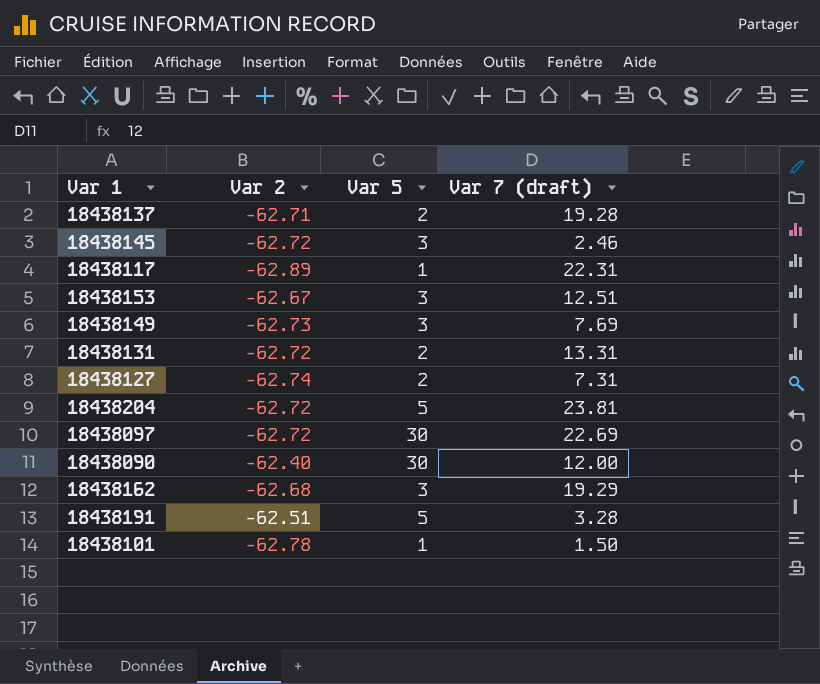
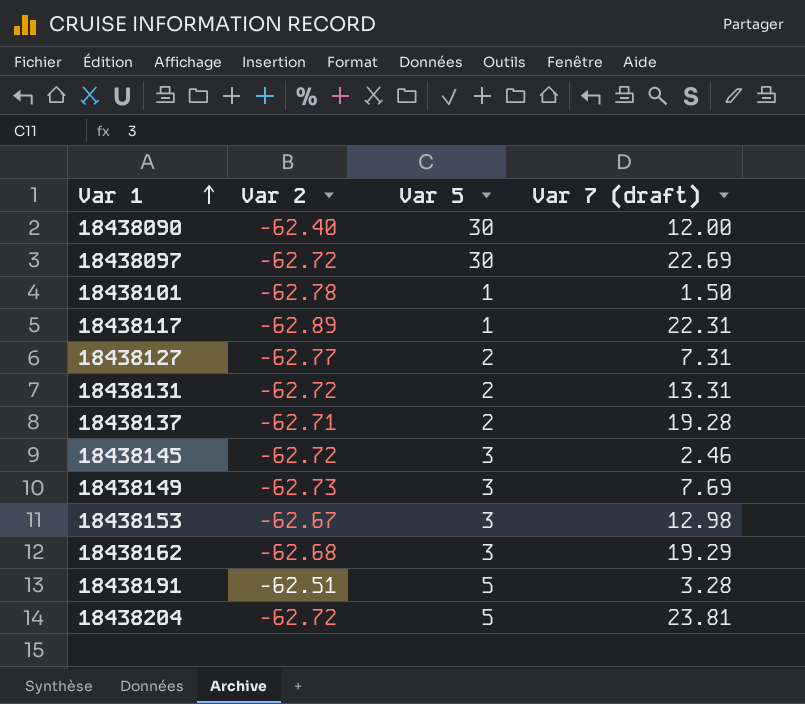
row order: none -> Var 1 ascending
18438127 | Var 2: -62.74 -> -62.77
18438153 | Var 7 (draft): 12.51 -> 12.98

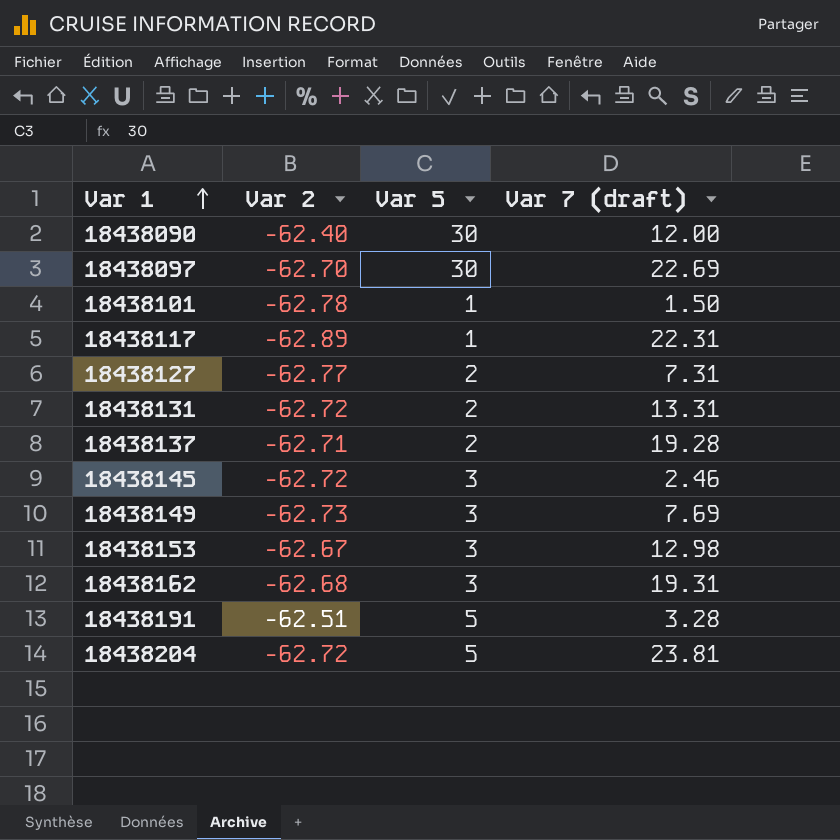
18438097 | Var 2: -62.72 -> -62.70
18438162 | Var 7 (draft): 19.29 -> 19.31

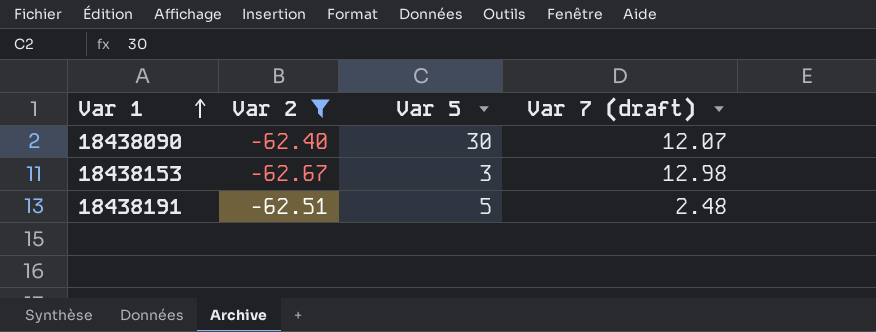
filter: none -> Var 2 >= -62.67
18438090 | Var 7 (draft): 12.00 -> 12.07
18438191 | Var 7 (draft): 3.28 -> 2.48

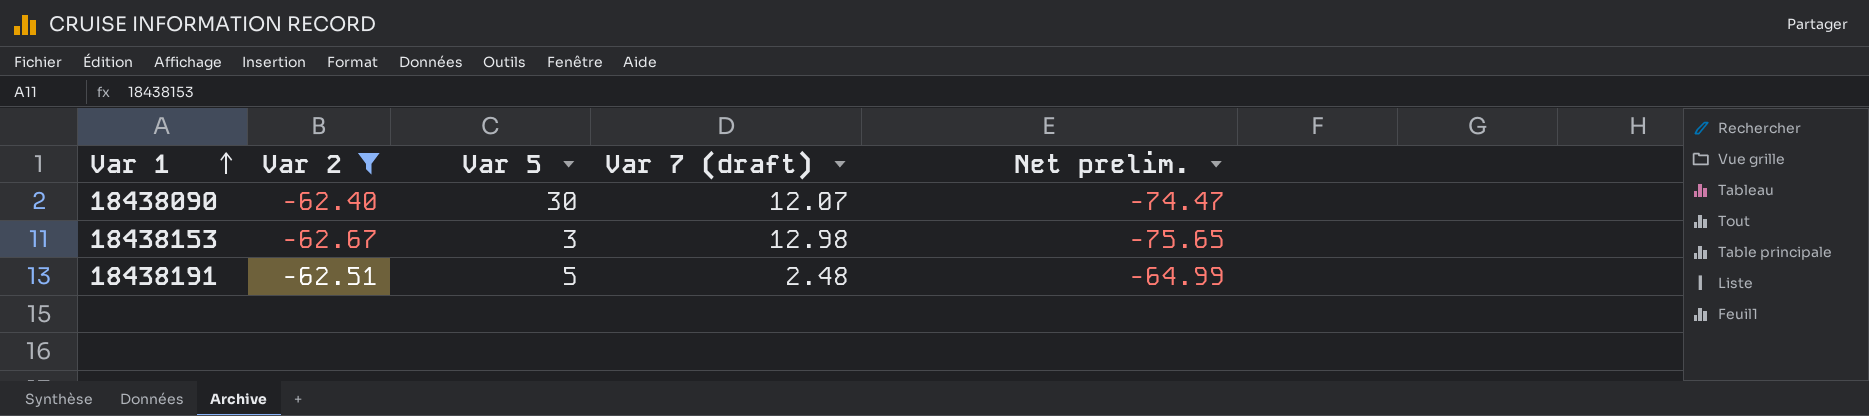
column Net prelim. | formula: none -> [Var 2] - [Var 7 (draft)]

